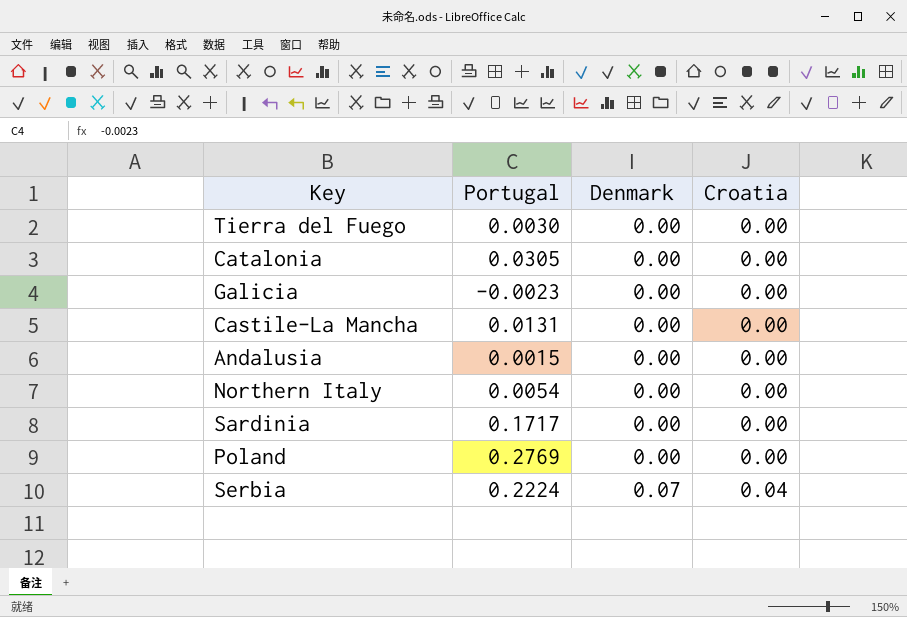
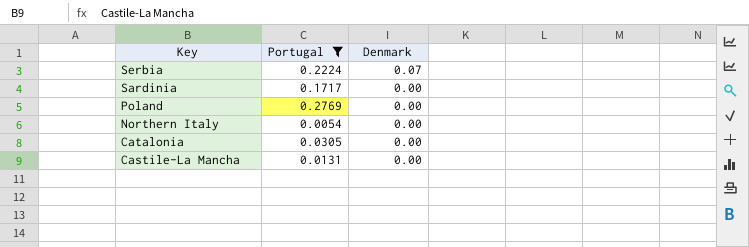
filter: none -> Portugal >= 0.0054
row order: Denmark ascending -> Key descending
column Croatia | position: 4 -> none

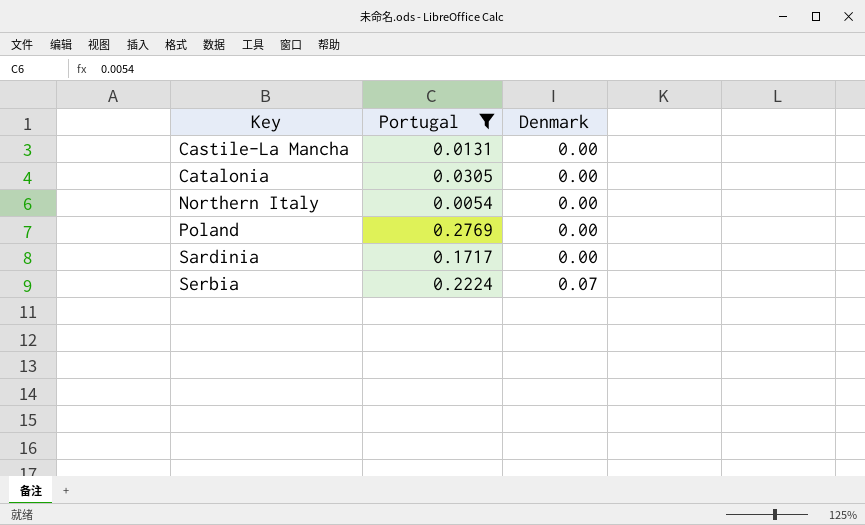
row order: Key descending -> Key ascending

